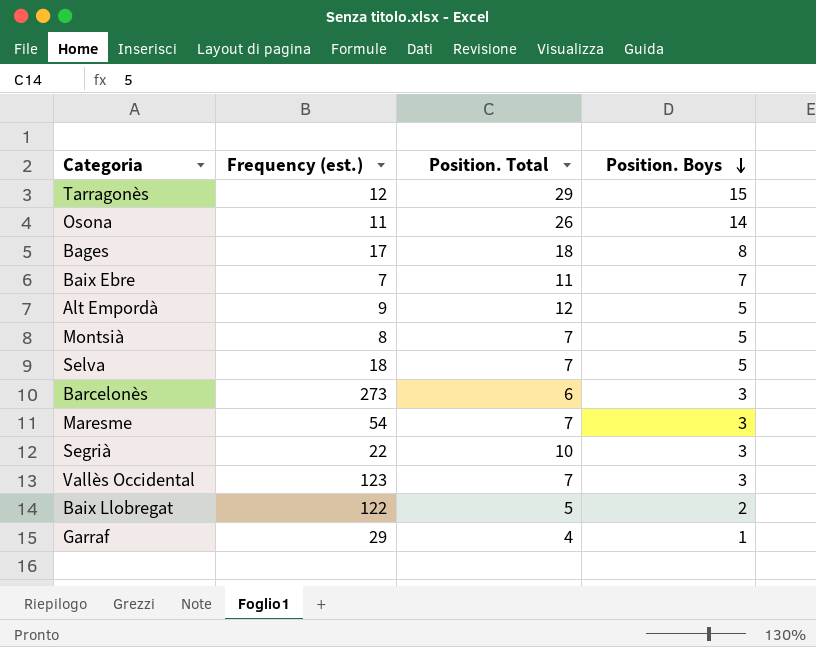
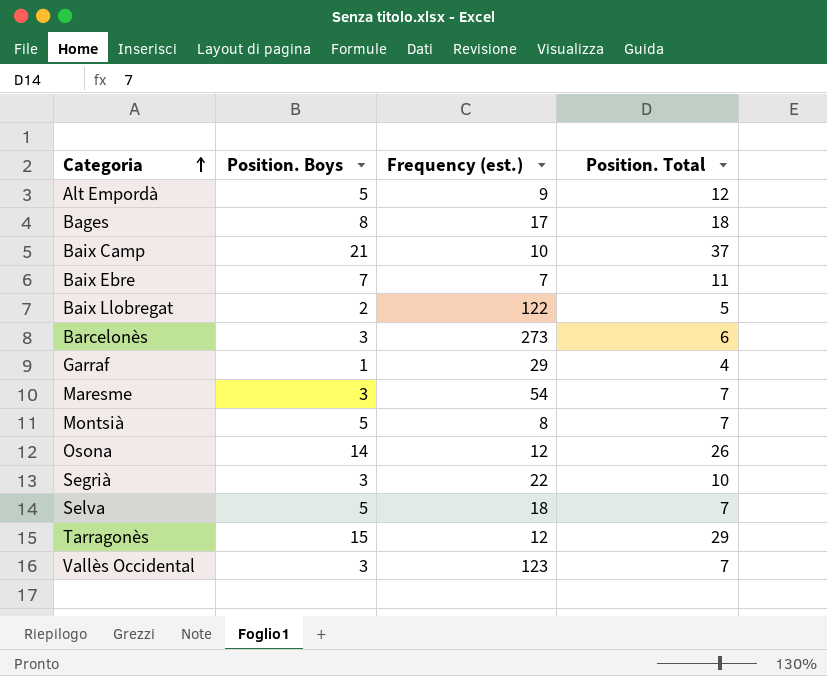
row order: Position. Boys descending -> Categoria ascending
column Position. Boys | position: 4 -> 2
row Baix Camp: none -> 21 | 10 | 37
Osona | Frequency (est.): 11 -> 12

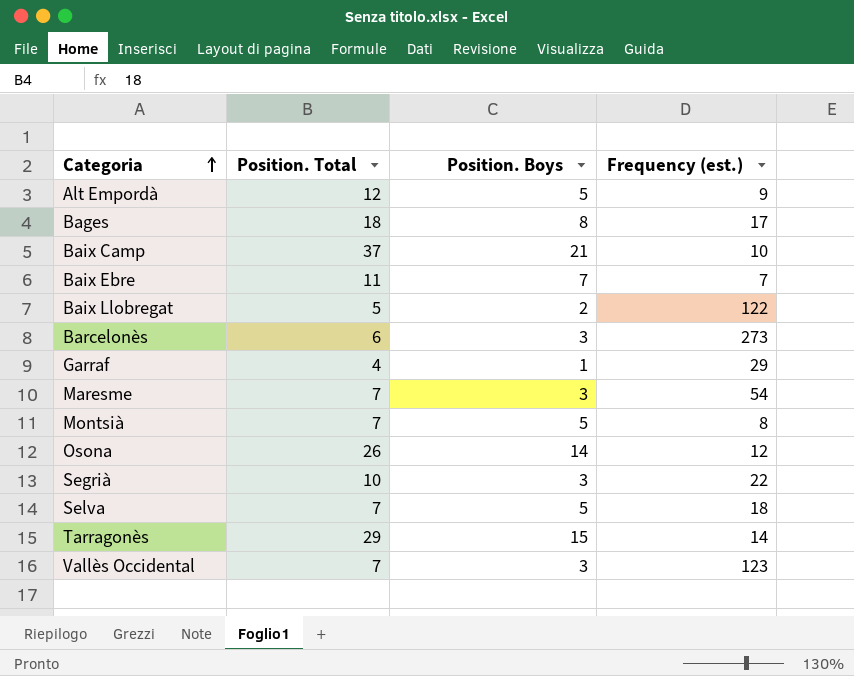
column Position. Total | position: 4 -> 2
Tarragonès | Frequency (est.): 12 -> 14

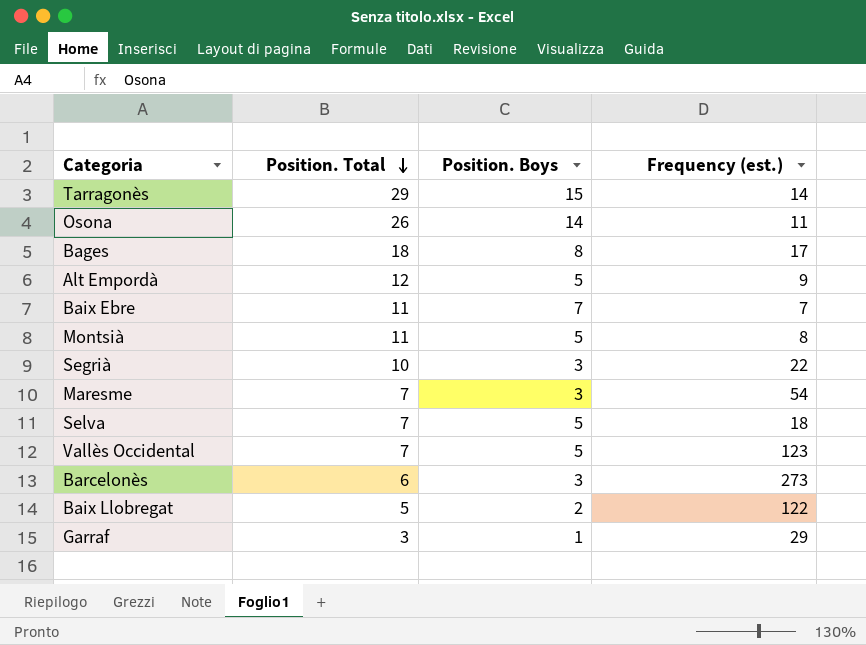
row order: Categoria ascending -> Position. Total descending
row Baix Camp: 37 | 21 | 10 -> none
Osona | Frequency (est.): 12 -> 11
Montsià | Position. Total: 7 -> 11
Vallès Occidental | Position. Boys: 3 -> 5
Garraf | Position. Total: 4 -> 3

